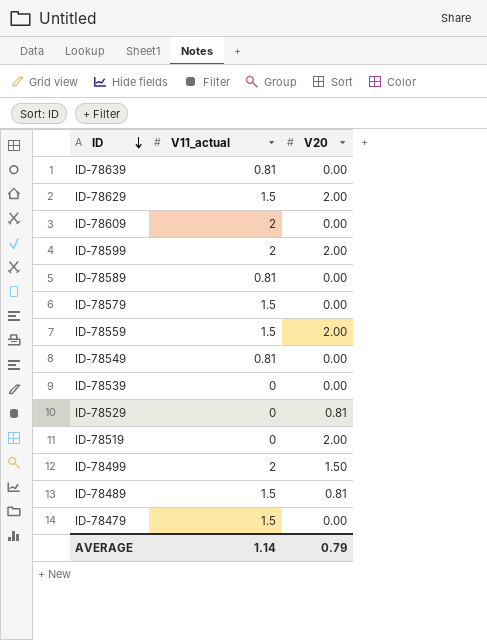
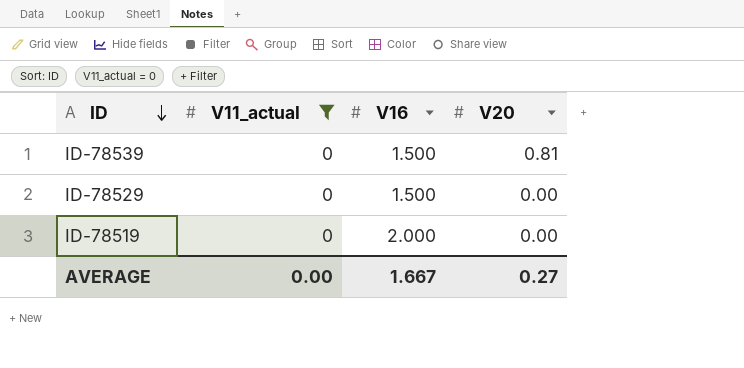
filter: none -> V11_actual = 0
column V16 | position: none -> 3
ID-78539 | V20: 0.00 -> 0.81
ID-78529 | V20: 0.81 -> 0.00
ID-78519 | V20: 2.00 -> 0.00
AVERAGE | V11_actual: 1.14 -> 0.00
AVERAGE | V20: 0.79 -> 0.27

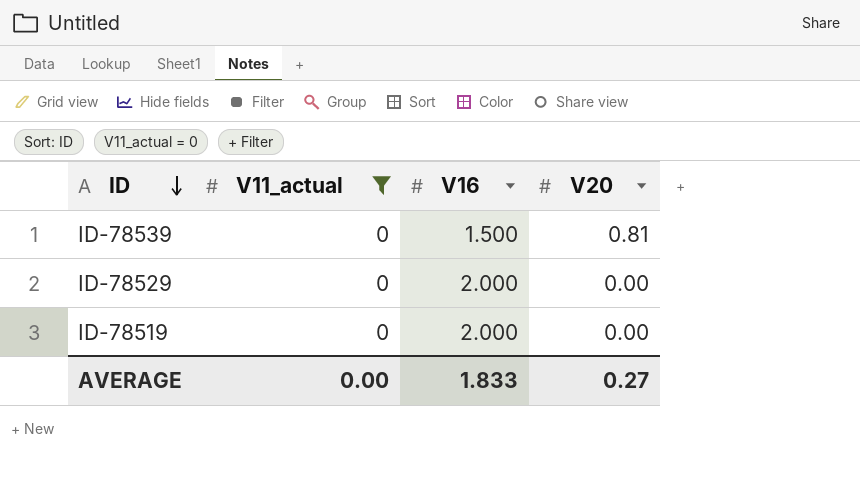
ID-78529 | V16: 1.500 -> 2.000
AVERAGE | V16: 1.667 -> 1.833

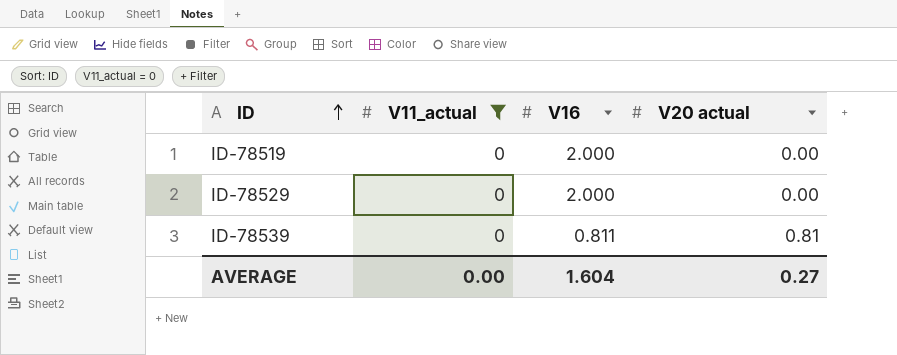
row order: ID descending -> ID ascending
column name: V20 -> V20 actual
ID-78539 | V16: 1.500 -> 0.811
AVERAGE | V16: 1.833 -> 1.604

